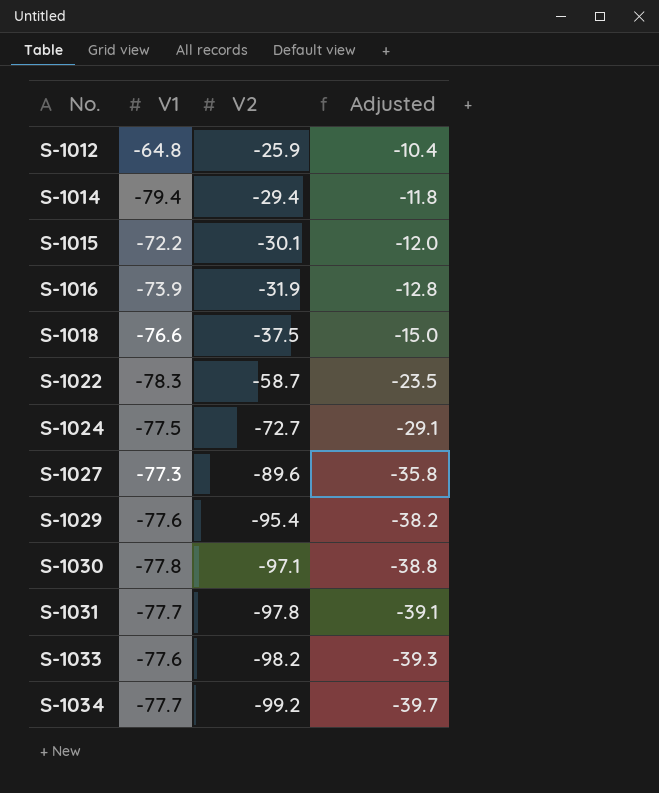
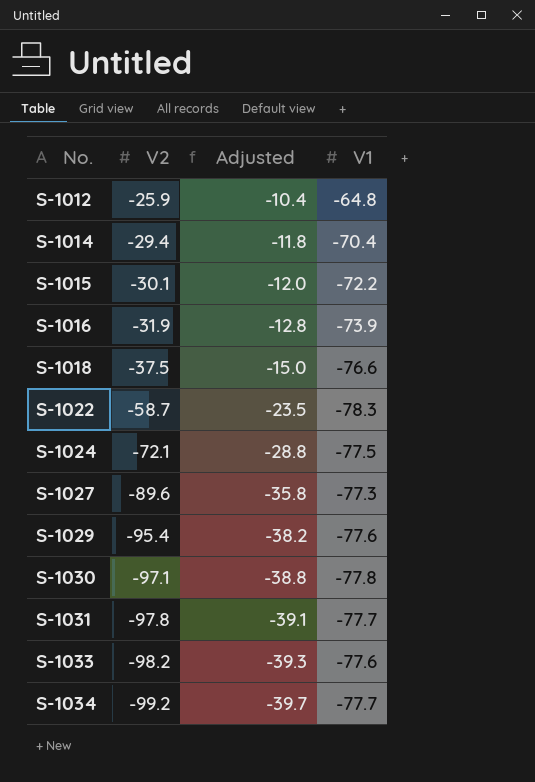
column V1 | position: 2 -> 4
S-1014 | V1: -79.4 -> -70.4
S-1024 | V2: -72.7 -> -72.1
S-1024 | Adjusted: -29.1 -> -28.8

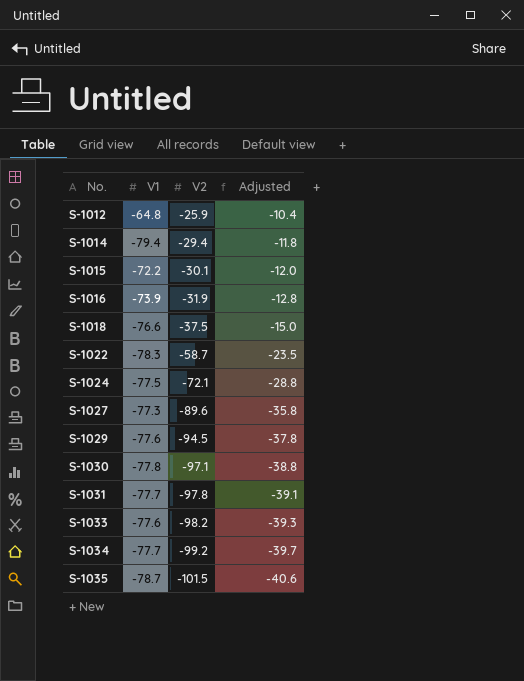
column V1 | position: 4 -> 2
S-1014 | V1: -70.4 -> -79.4
S-1029 | V2: -95.4 -> -94.5
S-1029 | Adjusted: -38.2 -> -37.8
row S-1035: none -> -78.7 | -101.5 | -40.6

